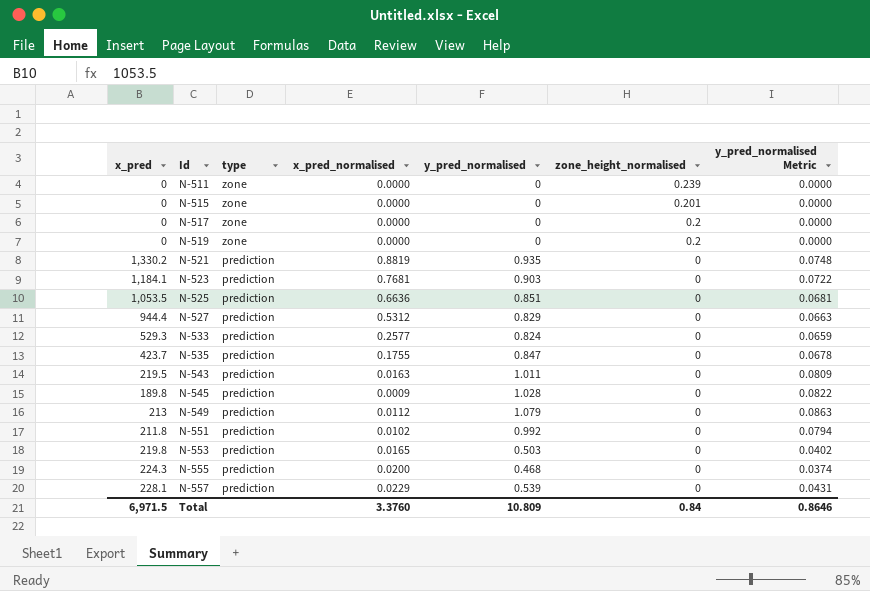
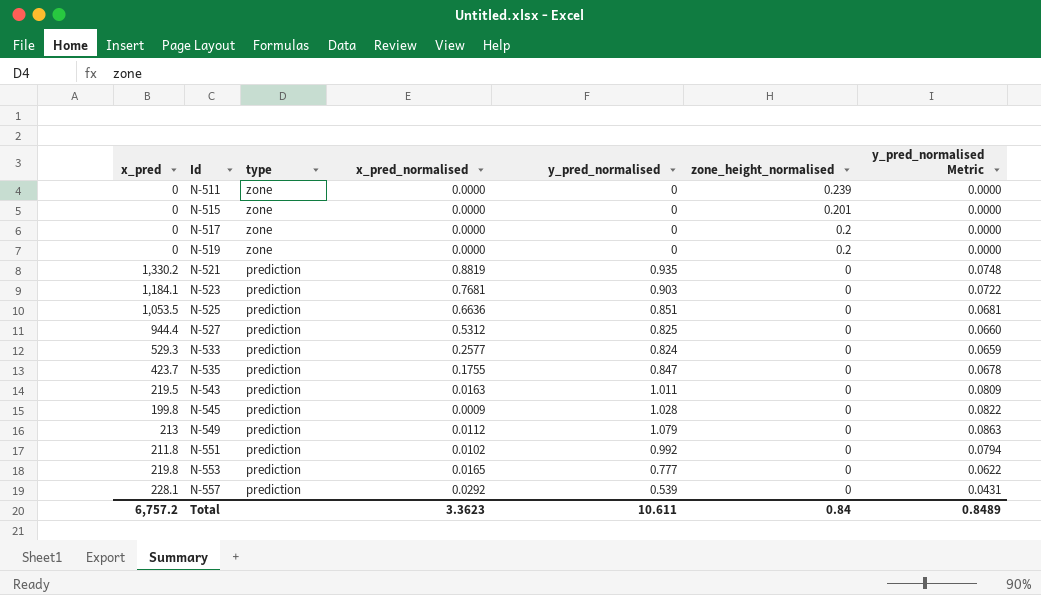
row N-555: 224.3 | prediction | 0.0200 | 0.468 | 0 | 0.0374 -> none
N-527 | y_pred_normalised: 0.829 -> 0.825
N-527 | y_pred_normalised Metric: 0.0663 -> 0.0660
N-545 | x_pred: 189.8 -> 199.8
N-553 | y_pred_normalised: 0.503 -> 0.777
N-553 | y_pred_normalised Metric: 0.0402 -> 0.0622
N-557 | x_pred_normalised: 0.0229 -> 0.0292
Total | x_pred: 6,971.5 -> 6,757.2
Total | x_pred_normalised: 3.3760 -> 3.3623
Total | y_pred_normalised: 10.809 -> 10.611
Total | y_pred_normalised Metric: 0.8646 -> 0.8489

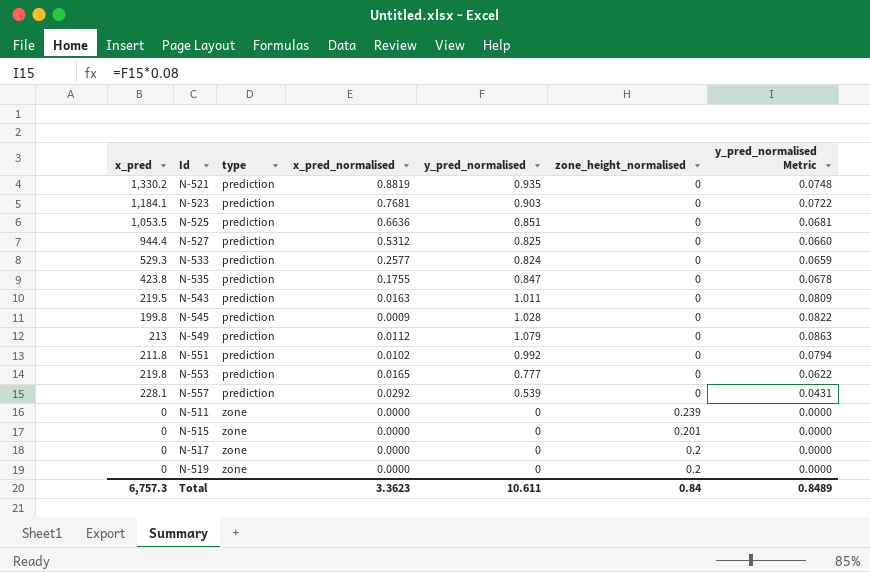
row order: Id ascending -> type ascending
N-535 | x_pred: 423.7 -> 423.8
Total | x_pred: 6,757.2 -> 6,757.3

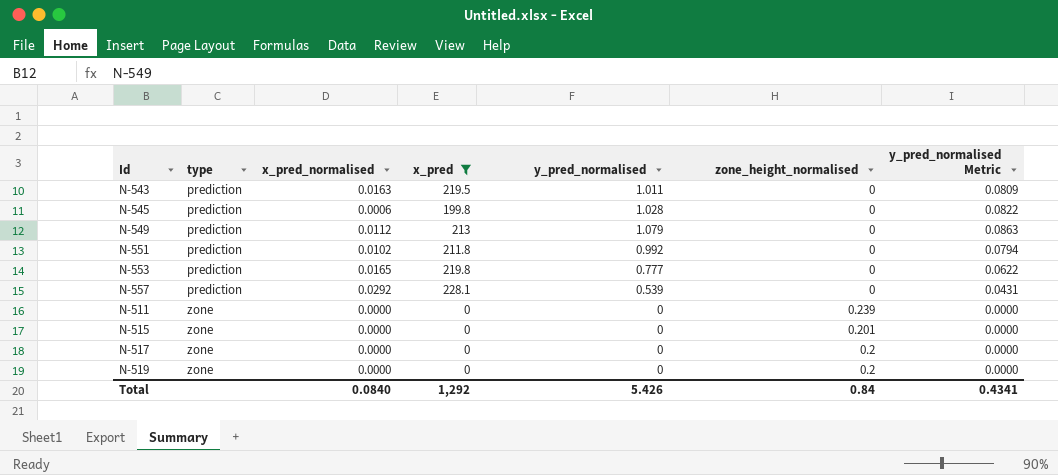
filter: none -> x_pred <= 228.1
column x_pred | position: 1 -> 4
N-545 | x_pred_normalised: 0.0009 -> 0.0006
Total | x_pred_normalised: 3.3623 -> 0.0840
Total | x_pred: 6,757.3 -> 1,292
Total | y_pred_normalised: 10.611 -> 5.426
Total | y_pred_normalised Metric: 0.8489 -> 0.4341

